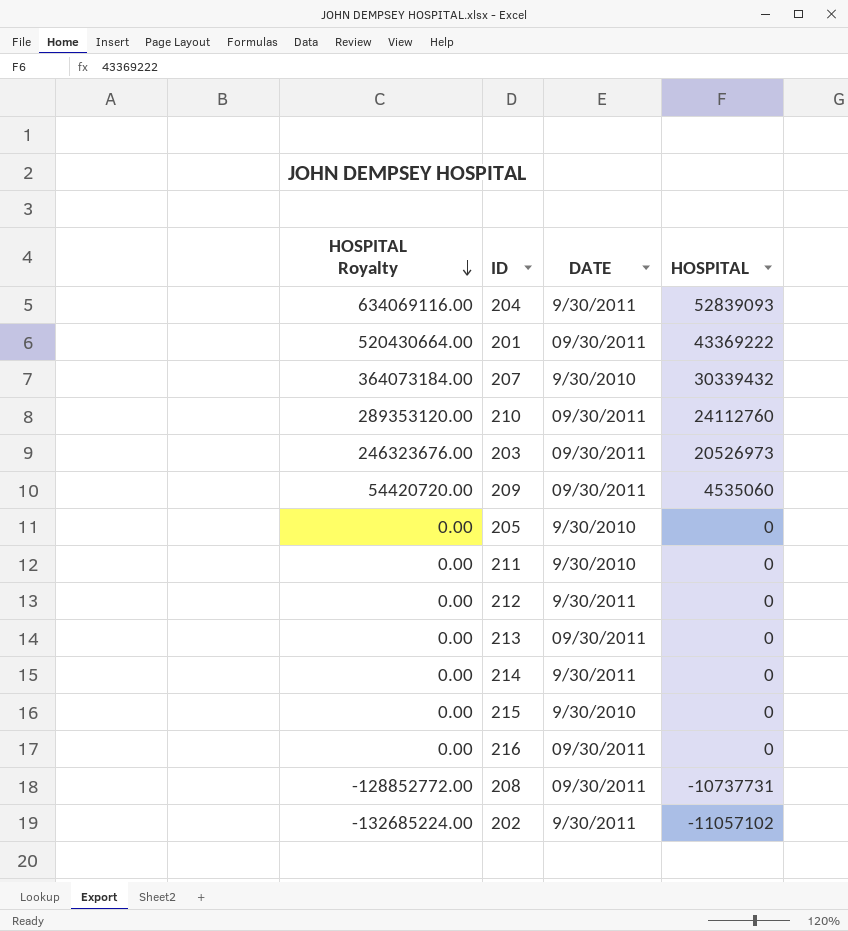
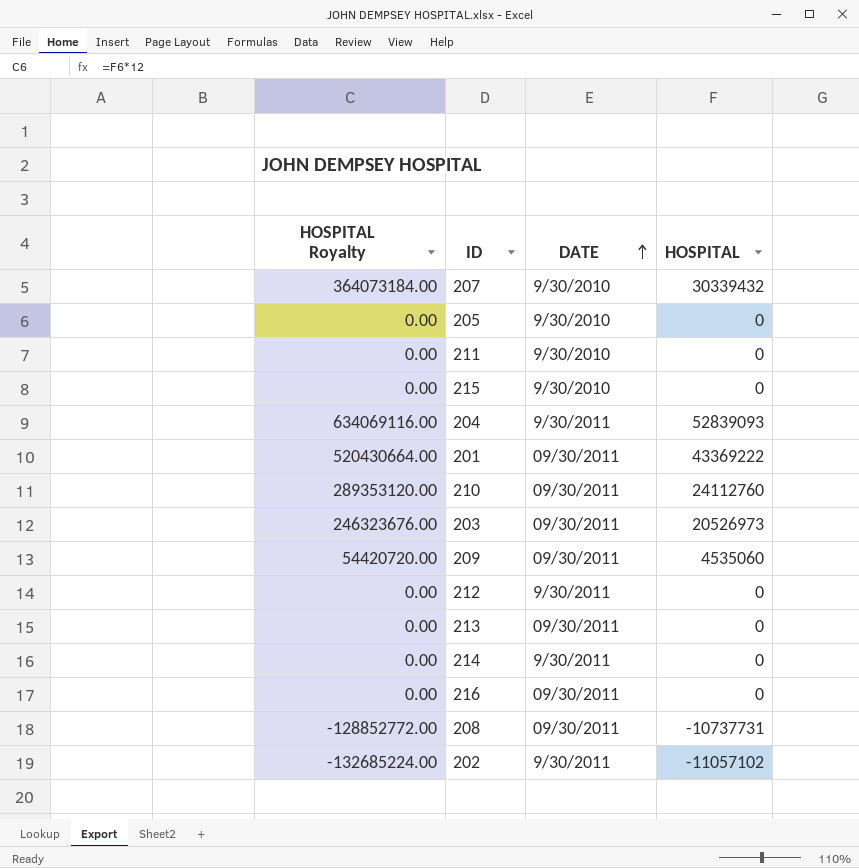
row order: HOSPITAL Royalty descending -> DATE ascending

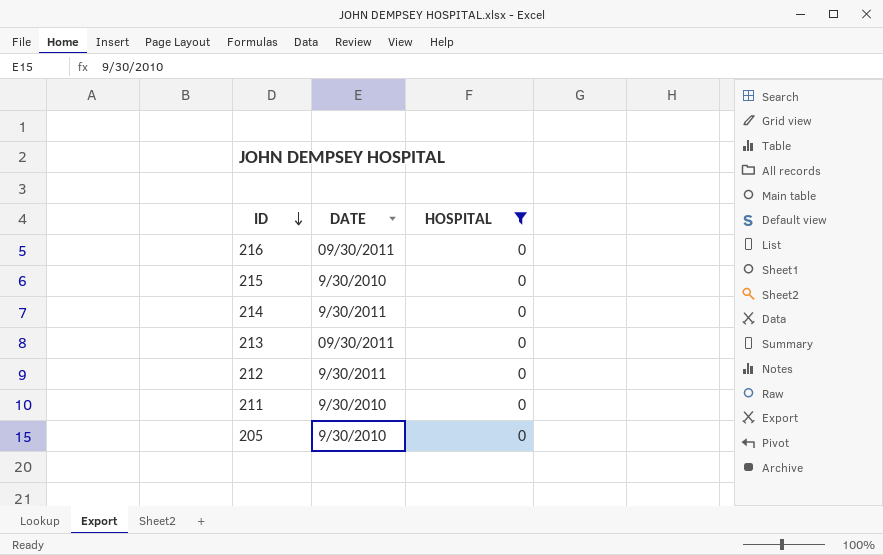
filter: none -> HOSPITAL = 0
row order: DATE ascending -> ID descending
column HOSPITAL Royalty | formula: [HOSPITAL] * 12 -> none

